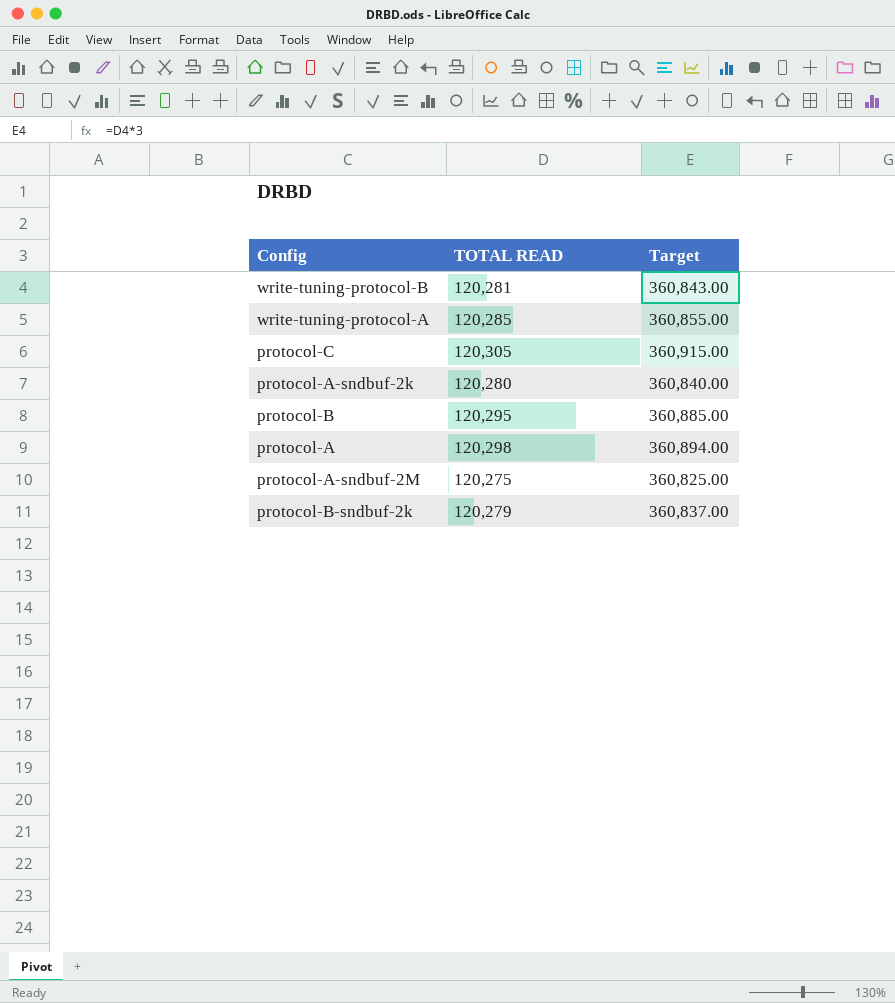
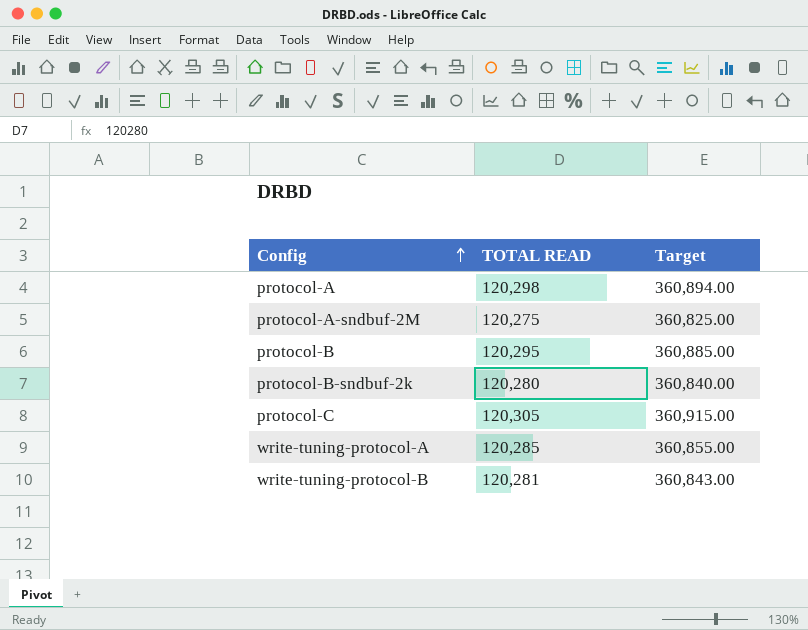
row order: none -> Config ascending
row protocol-A-sndbuf-2k: 120,280 | 360,840.00 -> none
protocol-B-sndbuf-2k | TOTAL READ: 120,279 -> 120,280
protocol-B-sndbuf-2k | Target: 360,837.00 -> 360,840.00

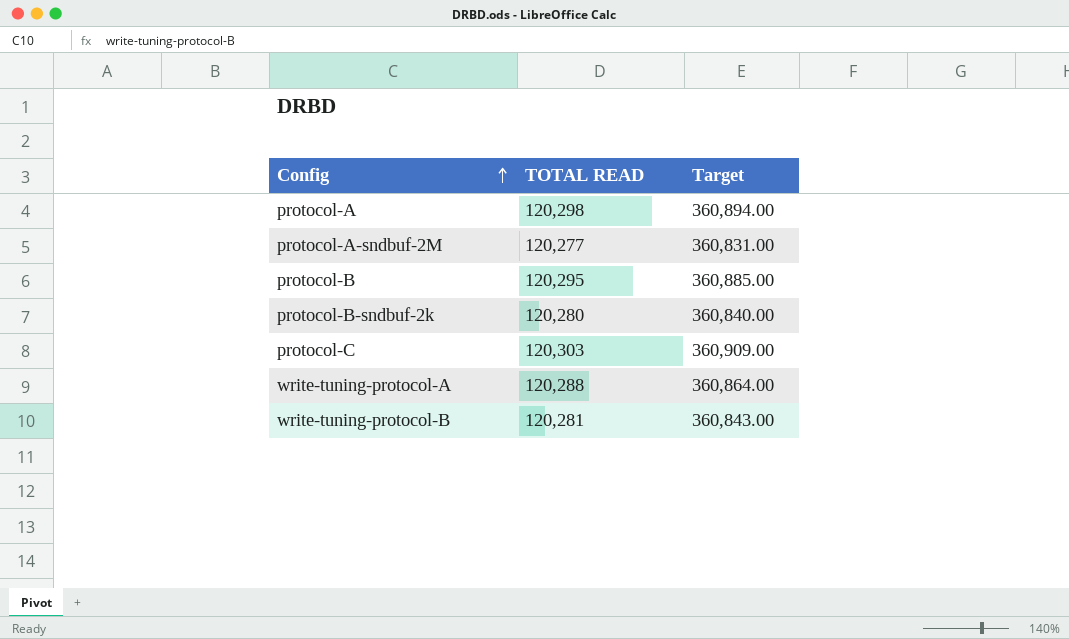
protocol-A-sndbuf-2M | TOTAL READ: 120,275 -> 120,277
protocol-A-sndbuf-2M | Target: 360,825.00 -> 360,831.00
protocol-C | TOTAL READ: 120,305 -> 120,303
protocol-C | Target: 360,915.00 -> 360,909.00
write-tuning-protocol-A | TOTAL READ: 120,285 -> 120,288
write-tuning-protocol-A | Target: 360,855.00 -> 360,864.00

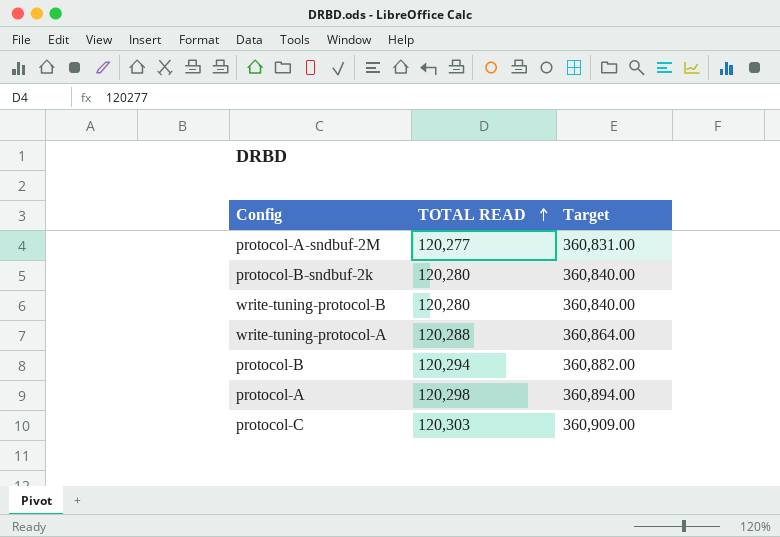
row order: Config ascending -> TOTAL READ ascending
write-tuning-protocol-B | TOTAL READ: 120,281 -> 120,280
write-tuning-protocol-B | Target: 360,843.00 -> 360,840.00
protocol-B | TOTAL READ: 120,295 -> 120,294
protocol-B | Target: 360,885.00 -> 360,882.00

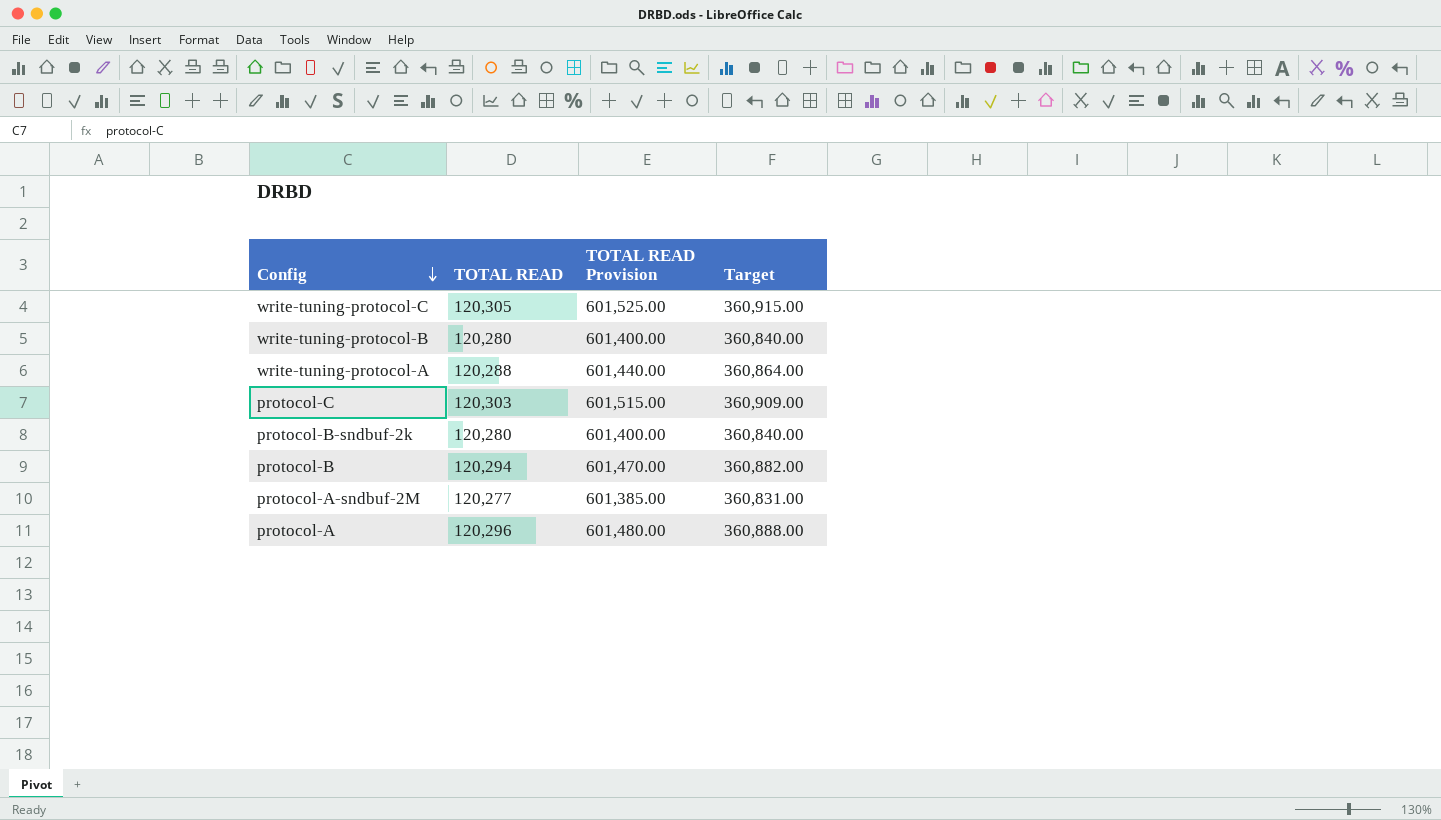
row order: TOTAL READ ascending -> Config descending
column TOTAL READ Provision | formula: none -> [TOTAL READ] * 5
row write-tuning-protocol-C: none -> 120,305 | 601,525.00 | 360,915.00
protocol-A | TOTAL READ: 120,298 -> 120,296
protocol-A | Target: 360,894.00 -> 360,888.00

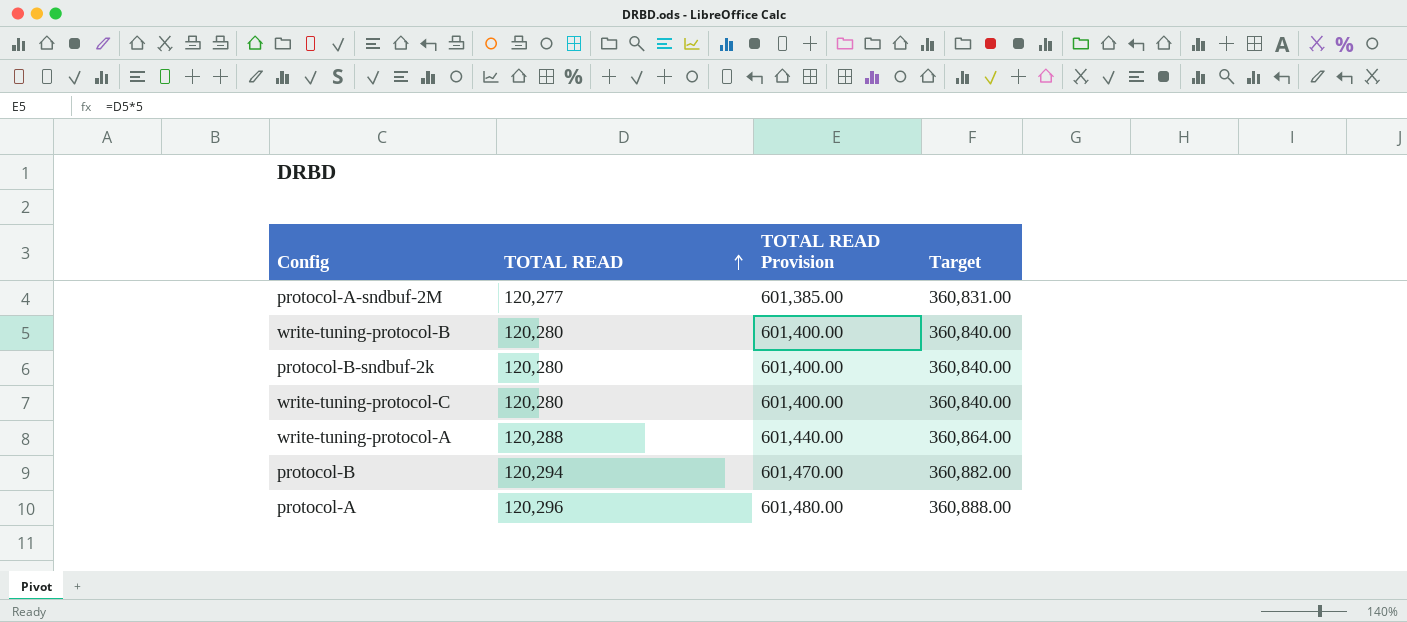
row order: Config descending -> TOTAL READ ascending
row protocol-C: 120,303 | 601,515.00 | 360,909.00 -> none
write-tuning-protocol-C | TOTAL READ: 120,305 -> 120,280
write-tuning-protocol-C | TOTAL READ Provision: 601,525.00 -> 601,400.00
write-tuning-protocol-C | Target: 360,915.00 -> 360,840.00

